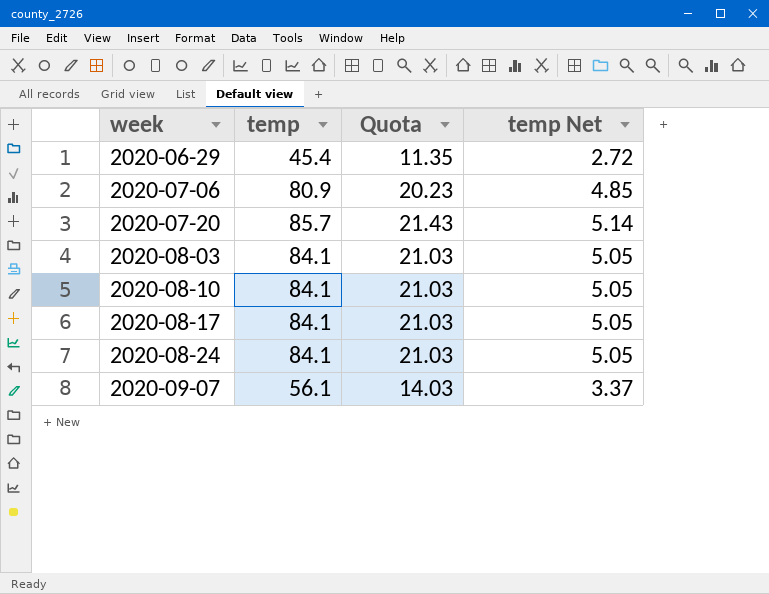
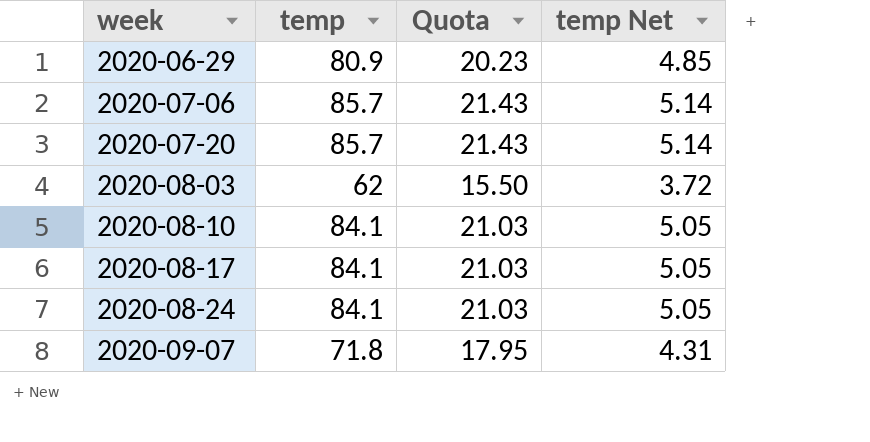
2020-06-29 | temp: 45.4 -> 80.9
2020-06-29 | Quota: 11.35 -> 20.23
2020-06-29 | temp Net: 2.72 -> 4.85
2020-07-06 | temp: 80.9 -> 85.7
2020-07-06 | Quota: 20.23 -> 21.43
2020-07-06 | temp Net: 4.85 -> 5.14
2020-08-03 | temp: 84.1 -> 62
2020-08-03 | Quota: 21.03 -> 15.50
2020-08-03 | temp Net: 5.05 -> 3.72
2020-09-07 | temp: 56.1 -> 71.8
2020-09-07 | Quota: 14.03 -> 17.95
2020-09-07 | temp Net: 3.37 -> 4.31

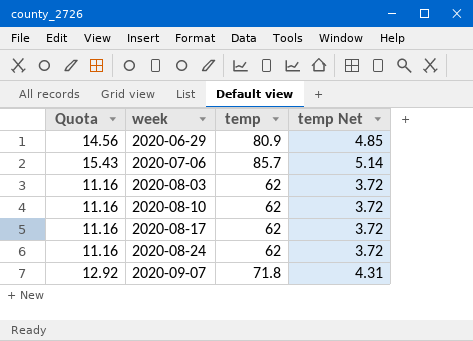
column Quota | formula: [temp] * 0.25 -> [temp] * 0.18
column Quota | position: 3 -> 1
row 2020-07-20: 85.7 | 21.43 | 5.14 -> none
2020-08-10 | temp: 84.1 -> 62
2020-08-10 | temp Net: 5.05 -> 3.72
2020-08-17 | temp: 84.1 -> 62
2020-08-17 | temp Net: 5.05 -> 3.72
2020-08-24 | temp: 84.1 -> 62
2020-08-24 | temp Net: 5.05 -> 3.72

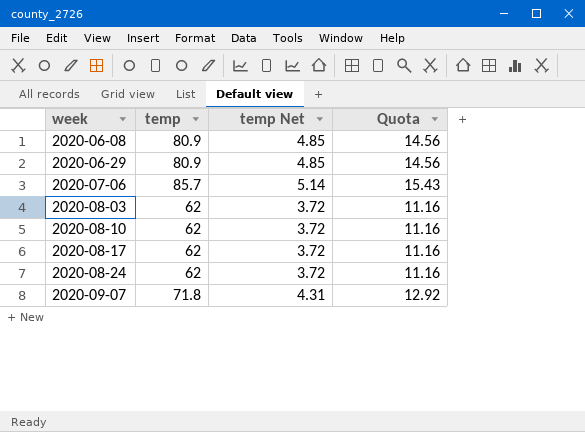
column Quota | position: 1 -> 4
row 2020-06-08: none -> 80.9 | 4.85 | 14.56

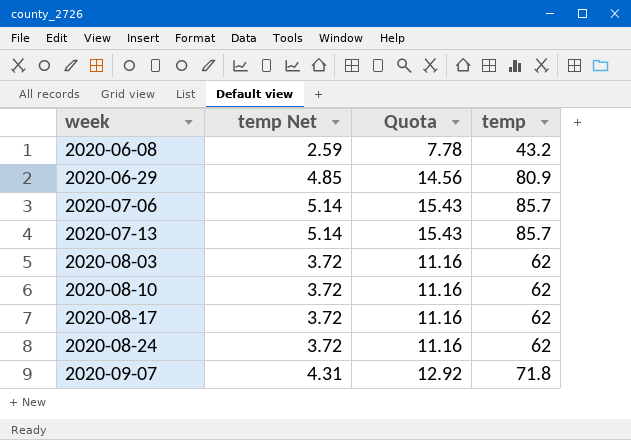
column temp | position: 2 -> 4
2020-06-08 | temp Net: 4.85 -> 2.59
2020-06-08 | Quota: 14.56 -> 7.78
2020-06-08 | temp: 80.9 -> 43.2
row 2020-07-13: none -> 5.14 | 15.43 | 85.7

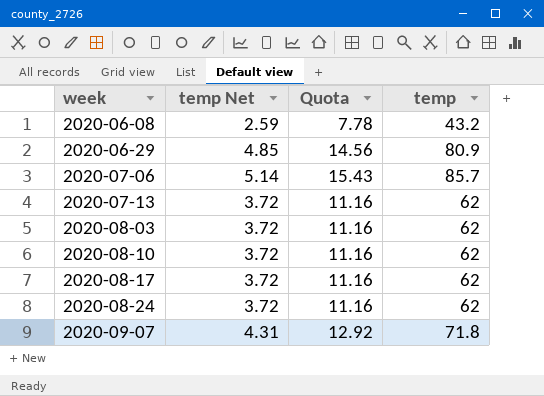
2020-07-13 | temp Net: 5.14 -> 3.72
2020-07-13 | Quota: 15.43 -> 11.16
2020-07-13 | temp: 85.7 -> 62

